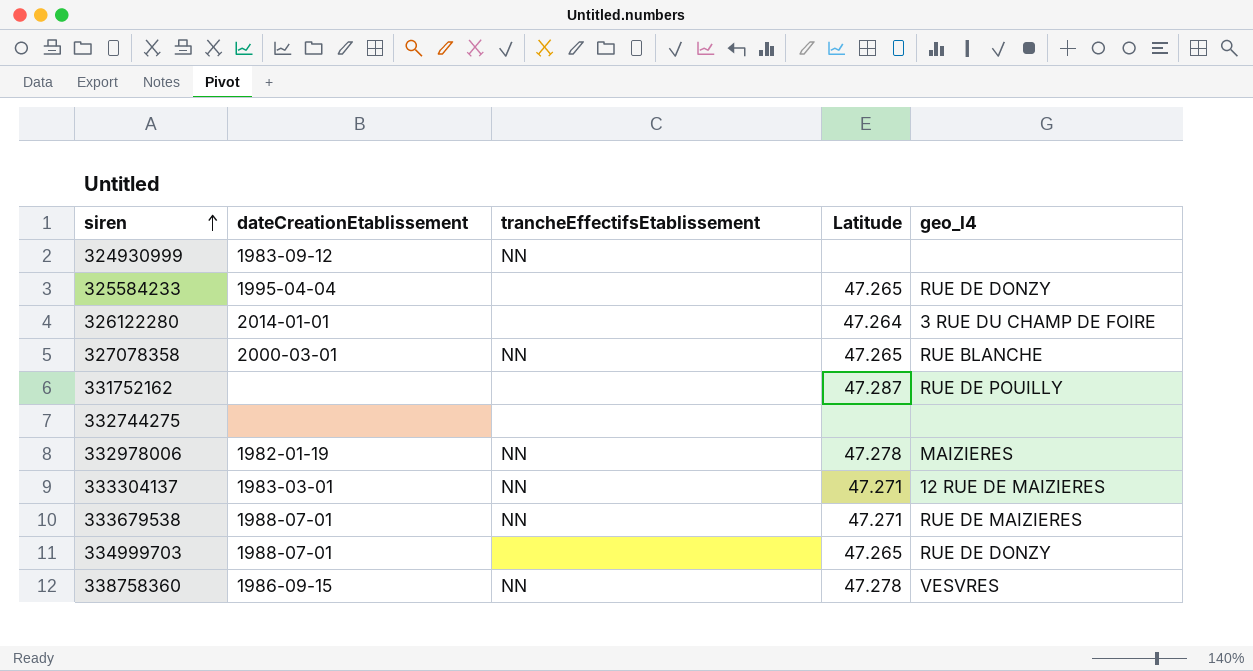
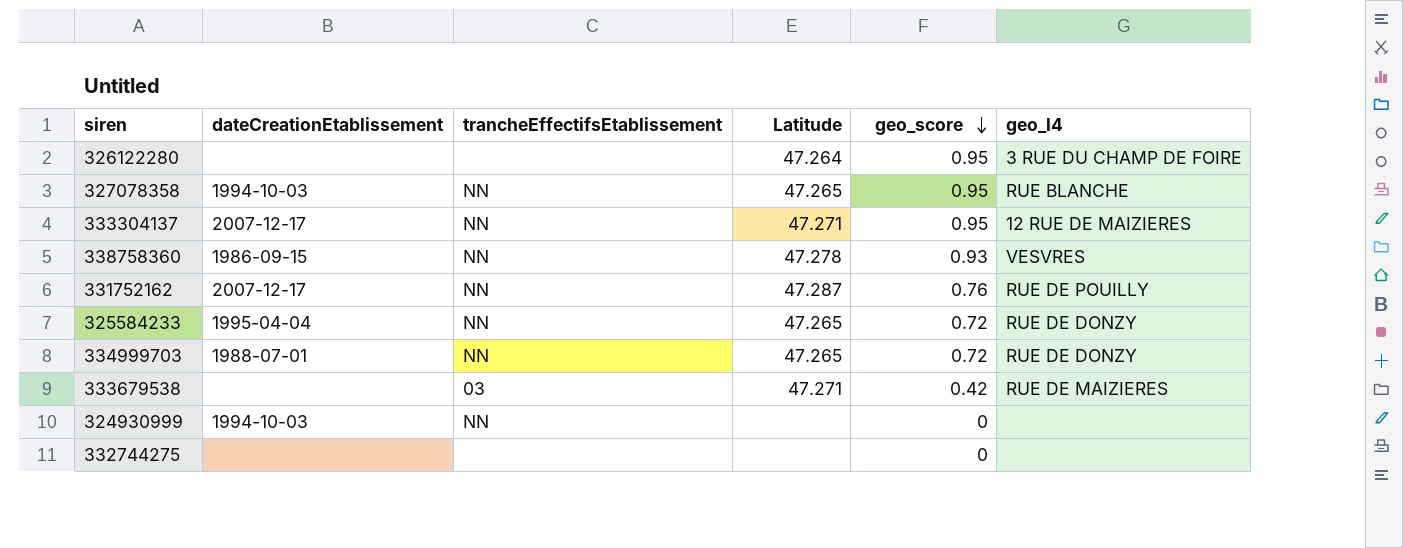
row order: siren ascending -> geo_score descending
column geo_score | position: none -> 5
row 332978006: 1982-01-19 | NN | 47.278 | MAIZIERES -> none
326122280 | dateCreationEtablissement: 2014-01-01 -> none
327078358 | dateCreationEtablissement: 2000-03-01 -> 1994-10-03
333304137 | dateCreationEtablissement: 1983-03-01 -> 2007-12-17
331752162 | dateCreationEtablissement: none -> 2007-12-17
331752162 | trancheEffectifsEtablissement: none -> NN
325584233 | trancheEffectifsEtablissement: none -> NN
334999703 | trancheEffectifsEtablissement: none -> NN
333679538 | dateCreationEtablissement: 1988-07-01 -> none
333679538 | trancheEffectifsEtablissement: NN -> 03
324930999 | dateCreationEtablissement: 1983-09-12 -> 1994-10-03

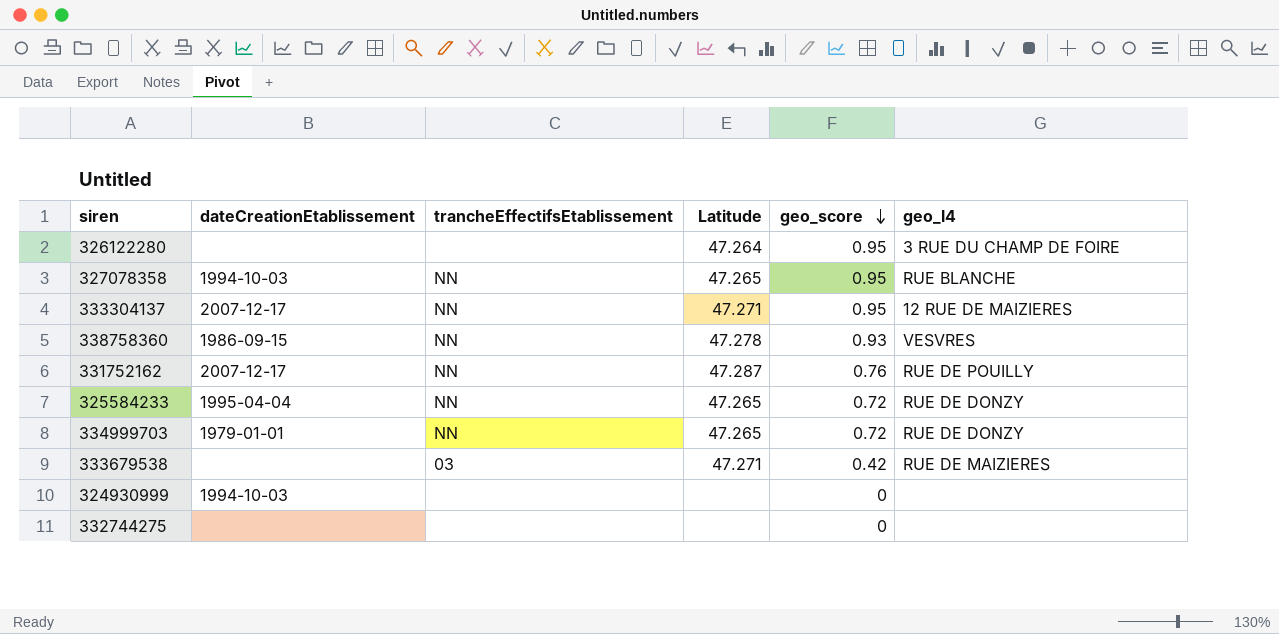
334999703 | dateCreationEtablissement: 1988-07-01 -> 1979-01-01
324930999 | trancheEffectifsEtablissement: NN -> none

